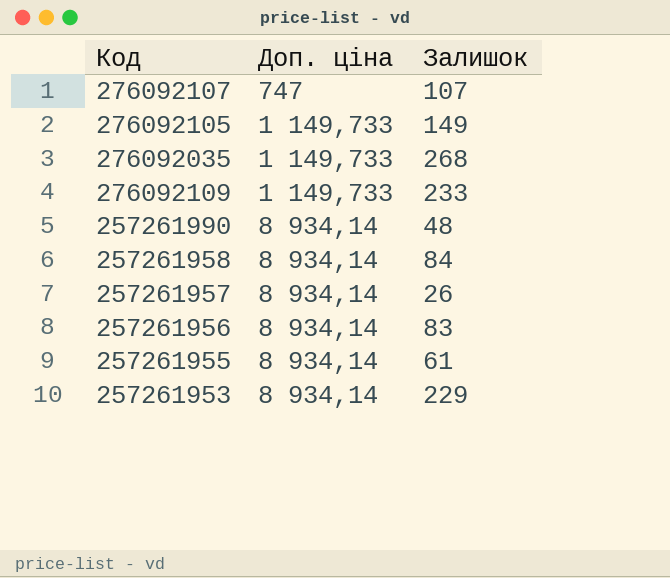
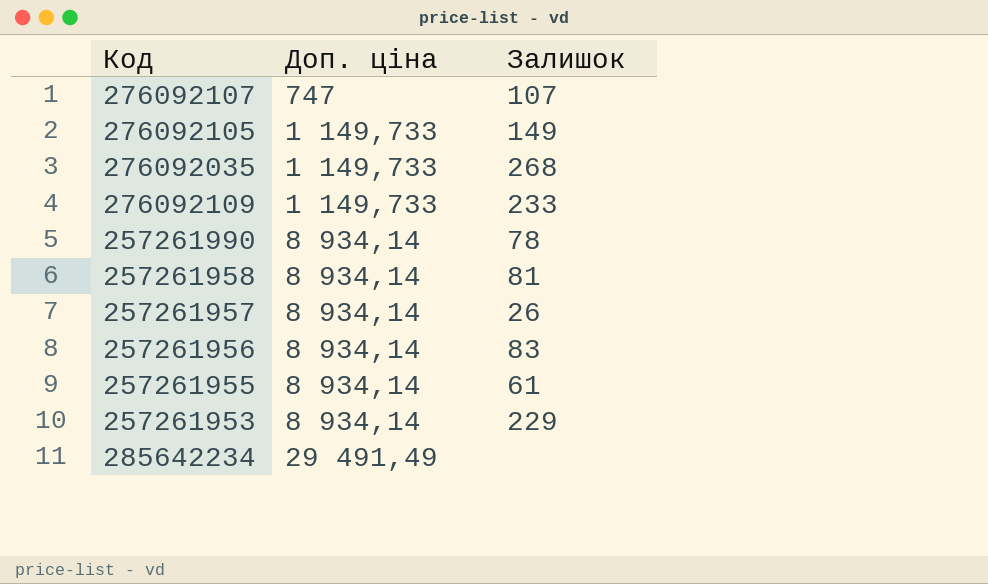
257261990 | Залишок: 48 -> 78
257261958 | Залишок: 84 -> 81
row 285642234: none -> 29 491,49 | none

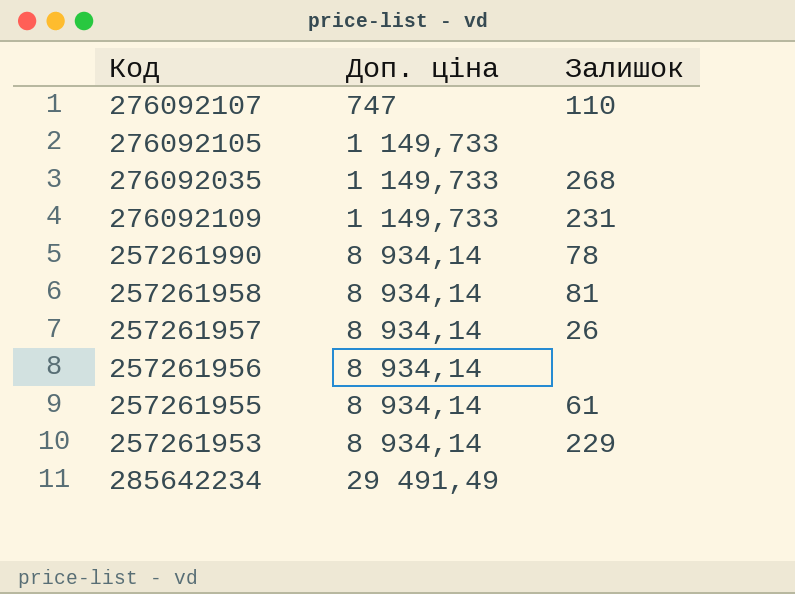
276092107 | Залишок: 107 -> 110
276092105 | Залишок: 149 -> none
276092109 | Залишок: 233 -> 231
257261956 | Залишок: 83 -> none

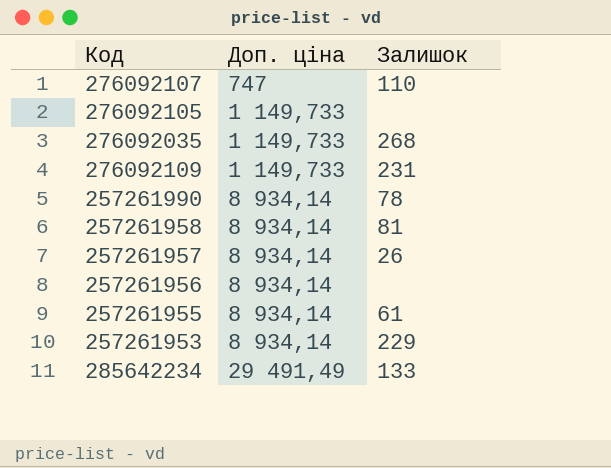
285642234 | Залишок: none -> 133

